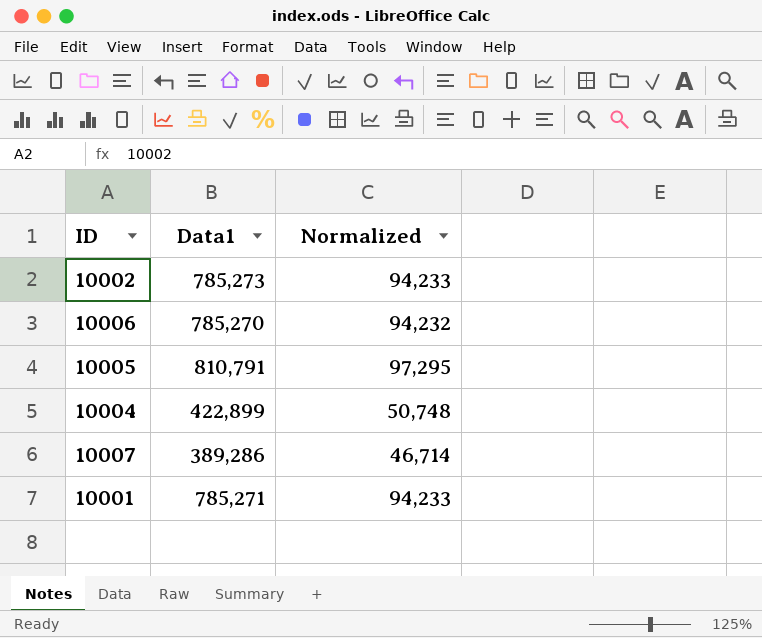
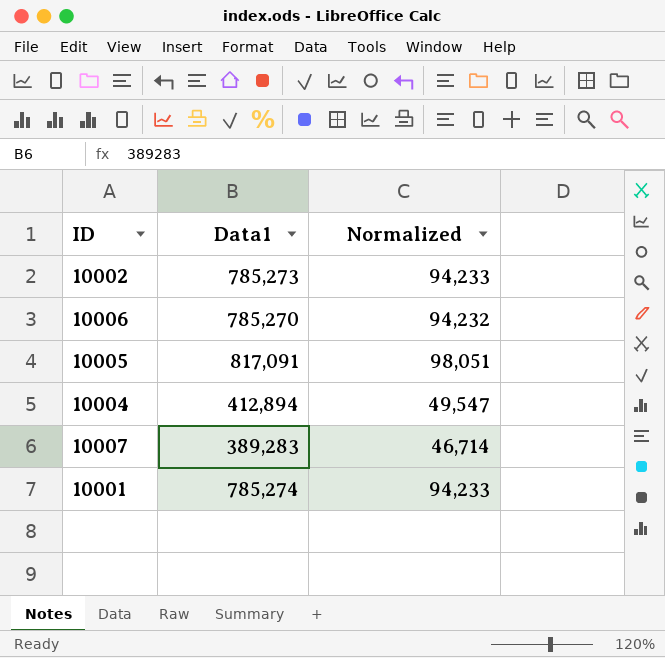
10005 | Data1: 810,791 -> 817,091
10005 | Normalized: 97,295 -> 98,051
10004 | Data1: 422,899 -> 412,894
10004 | Normalized: 50,748 -> 49,547
10007 | Data1: 389,286 -> 389,283
10001 | Data1: 785,271 -> 785,274

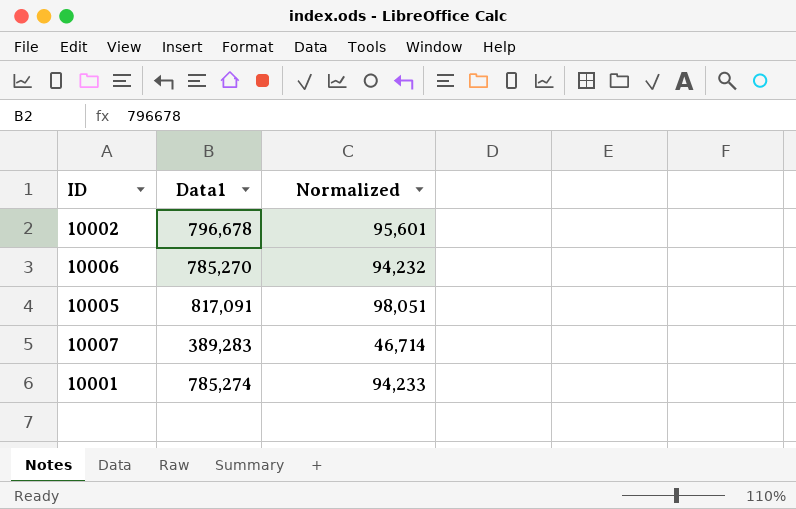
row 10004: 412,894 | 49,547 -> none
10002 | Data1: 785,273 -> 796,678
10002 | Normalized: 94,233 -> 95,601

